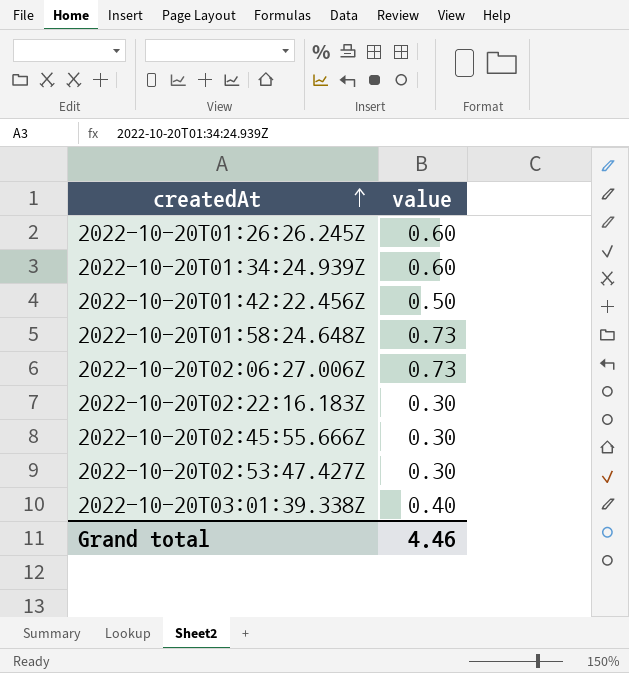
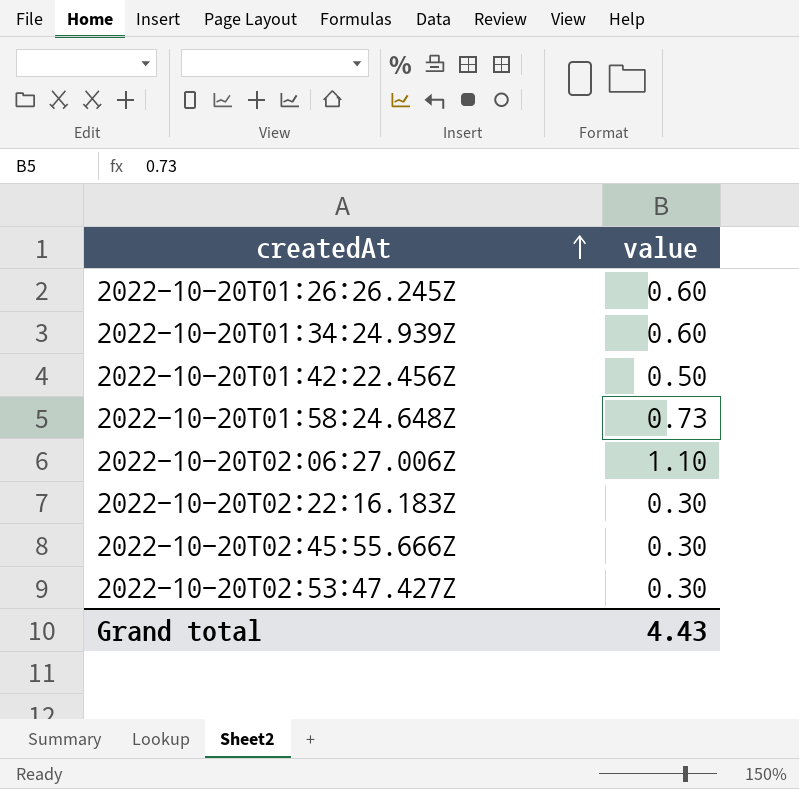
row 2022-10-20T03:01:39.338Z: 0.40 -> none
2022-10-20T02:06:27.006Z | value: 0.73 -> 1.10
Grand total | value: 4.46 -> 4.43

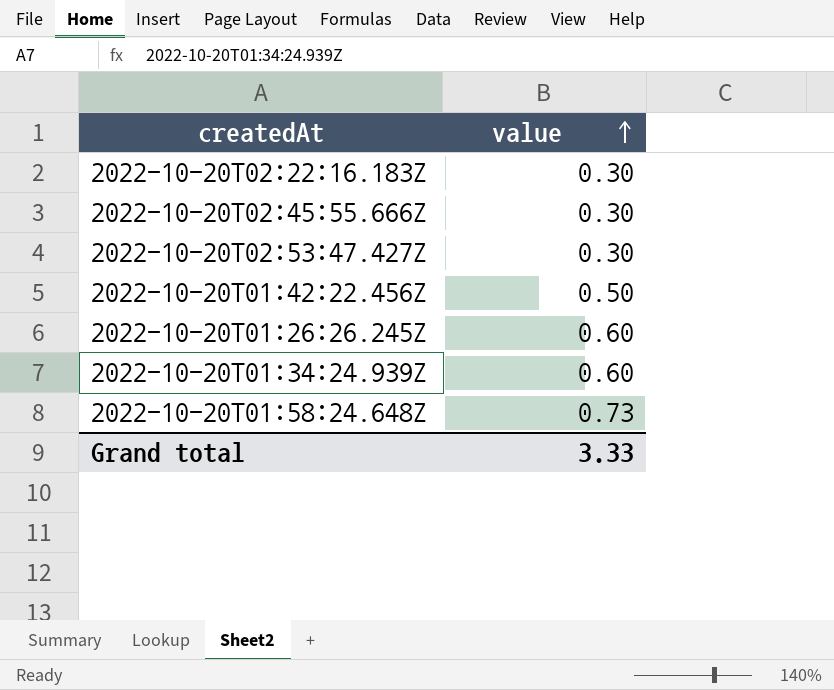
row order: createdAt ascending -> value ascending
row 2022-10-20T02:06:27.006Z: 1.10 -> none
Grand total | value: 4.43 -> 3.33

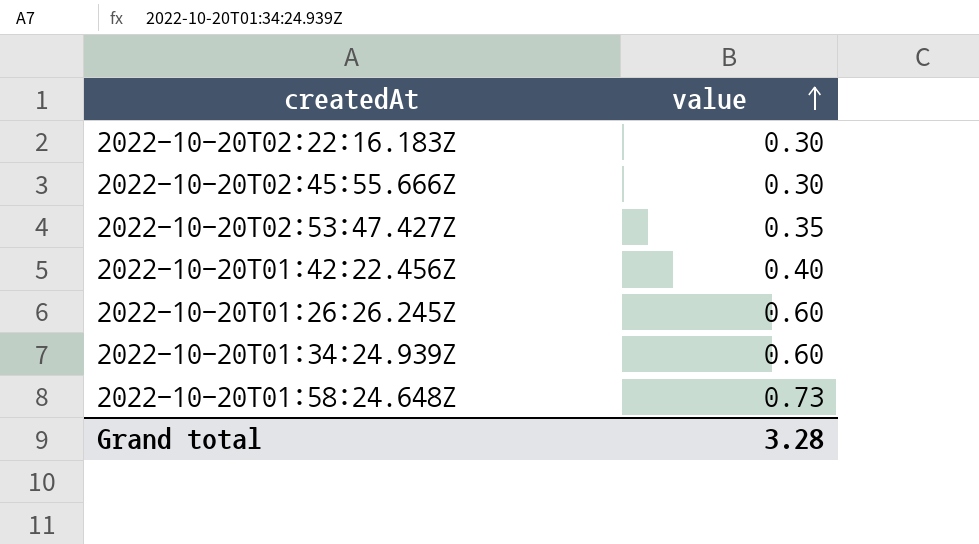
2022-10-20T02:53:47.427Z | value: 0.30 -> 0.35
2022-10-20T01:42:22.456Z | value: 0.50 -> 0.40
Grand total | value: 3.33 -> 3.28

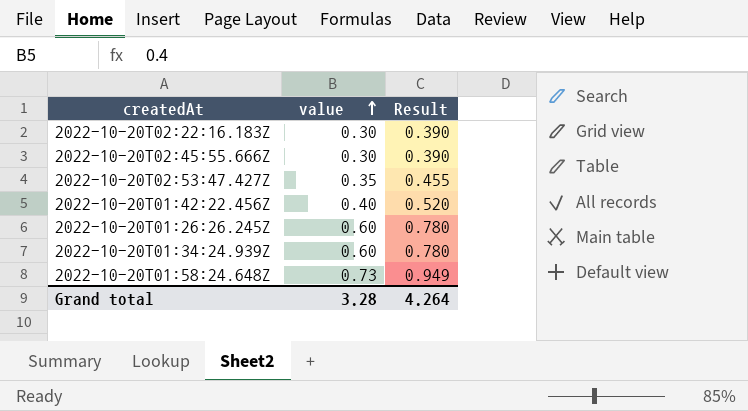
column Result | formula: none -> [value] * 1.3

